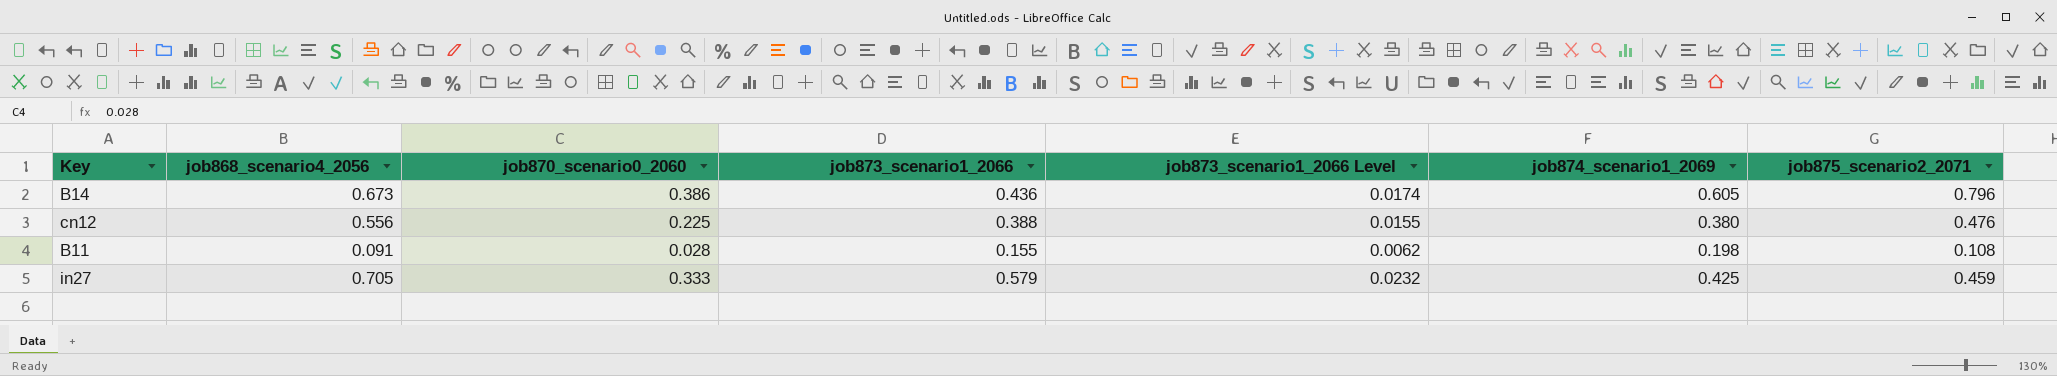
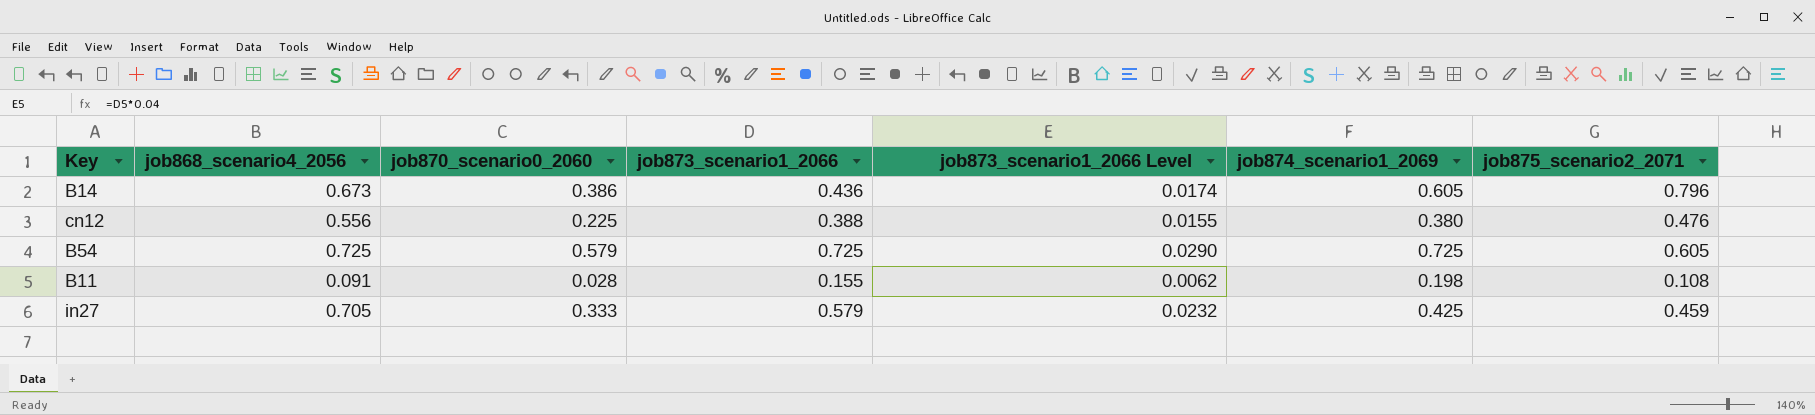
row B54: none -> 0.725 | 0.579 | 0.725 | 0.0290 | 0.725 | 0.605

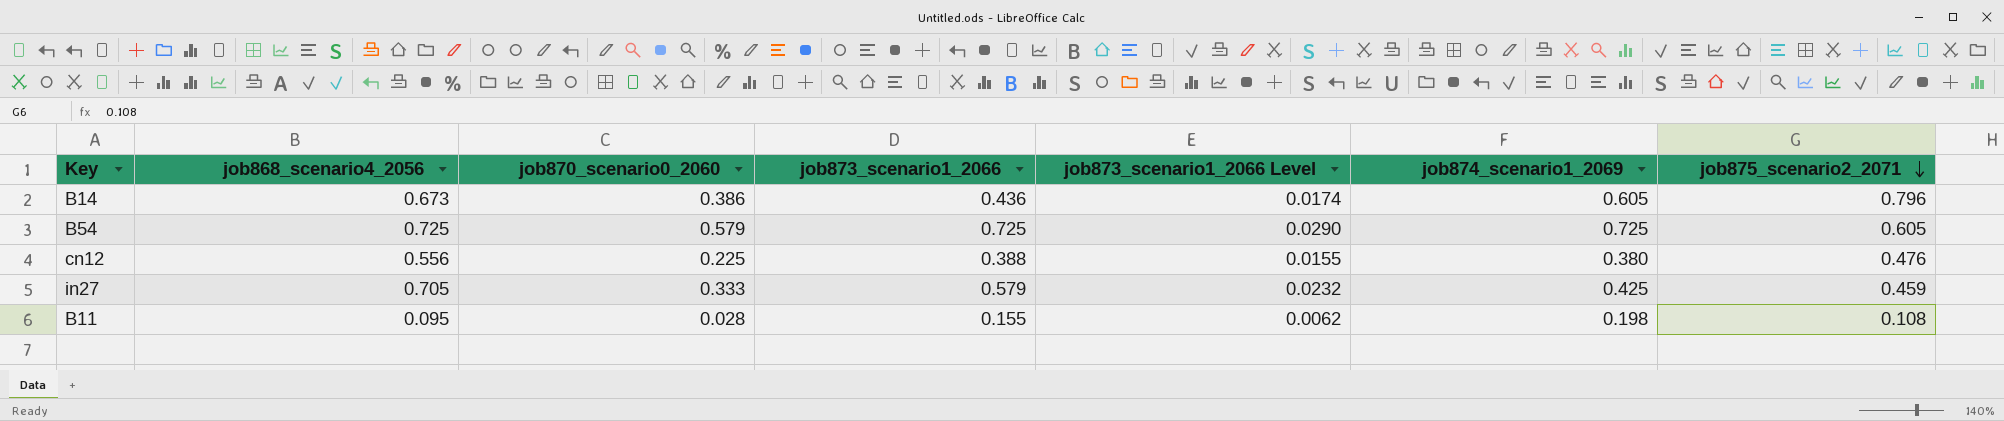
row order: none -> job875_scenario2_2071 descending
B11 | job868_scenario4_2056: 0.091 -> 0.095

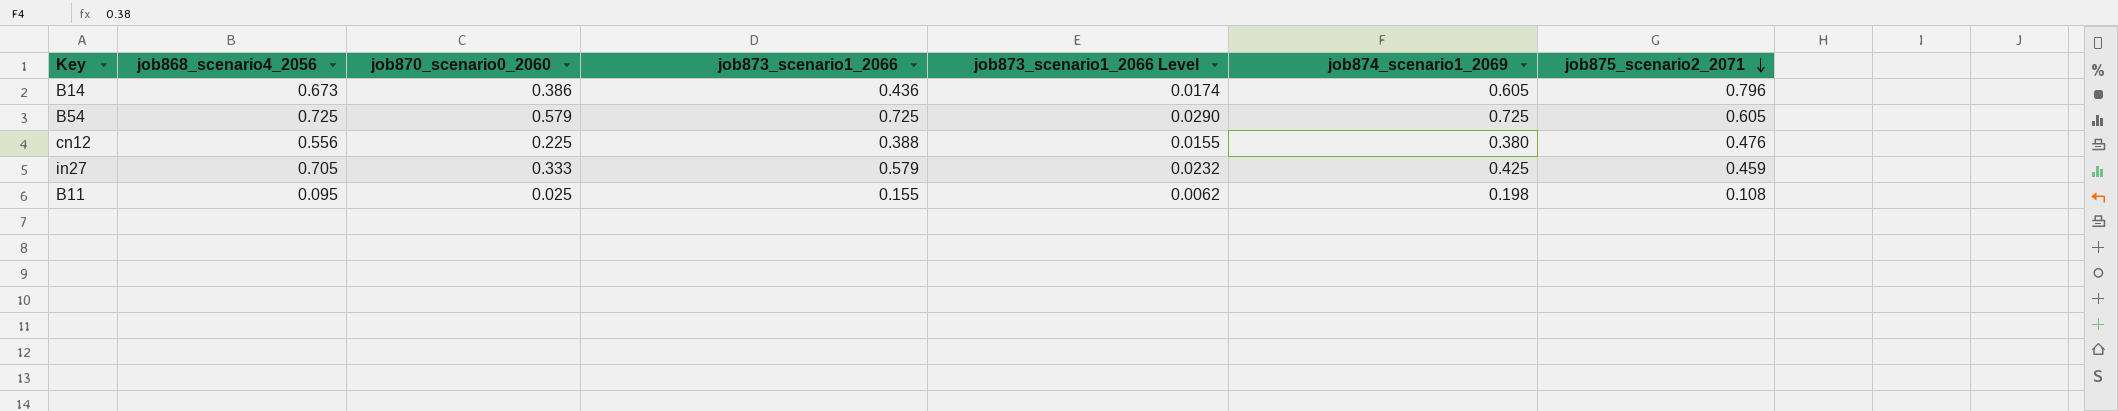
B11 | job870_scenario0_2060: 0.028 -> 0.025

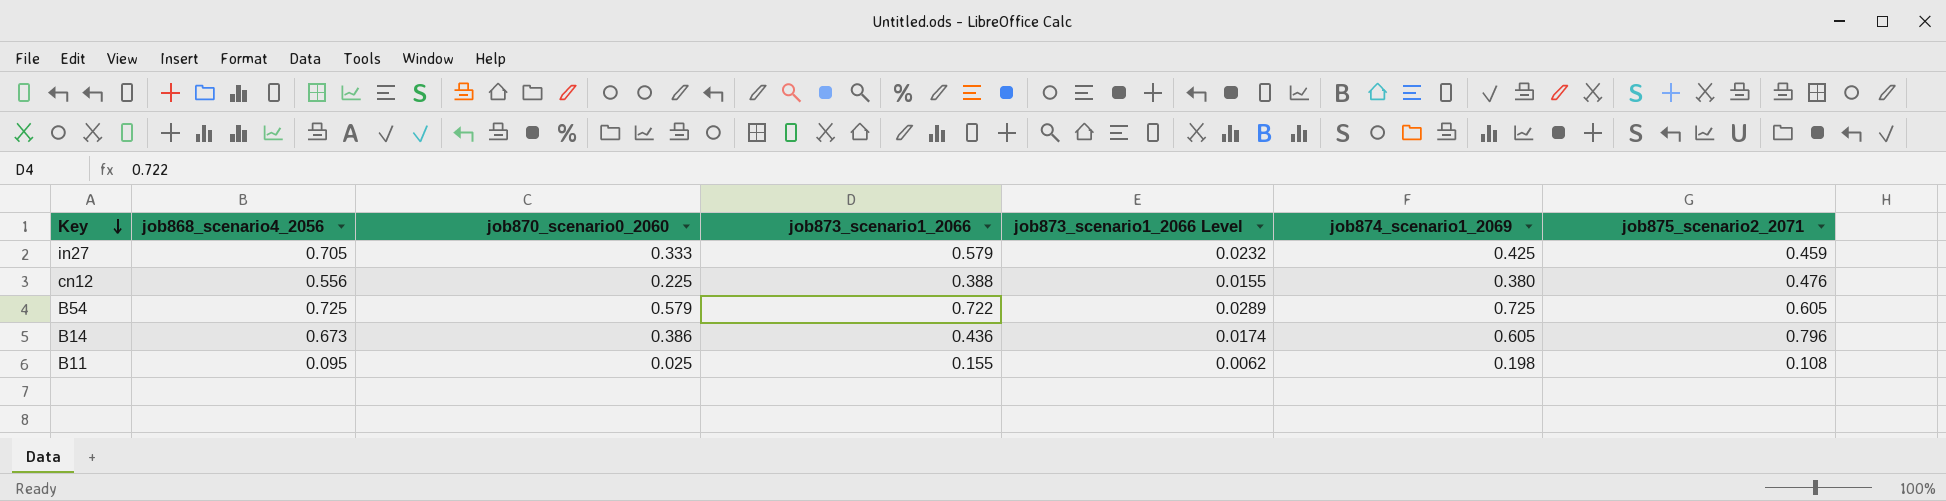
row order: job875_scenario2_2071 descending -> Key descending
B54 | job873_scenario1_2066: 0.725 -> 0.722
B54 | job873_scenario1_2066 Level: 0.0290 -> 0.0289

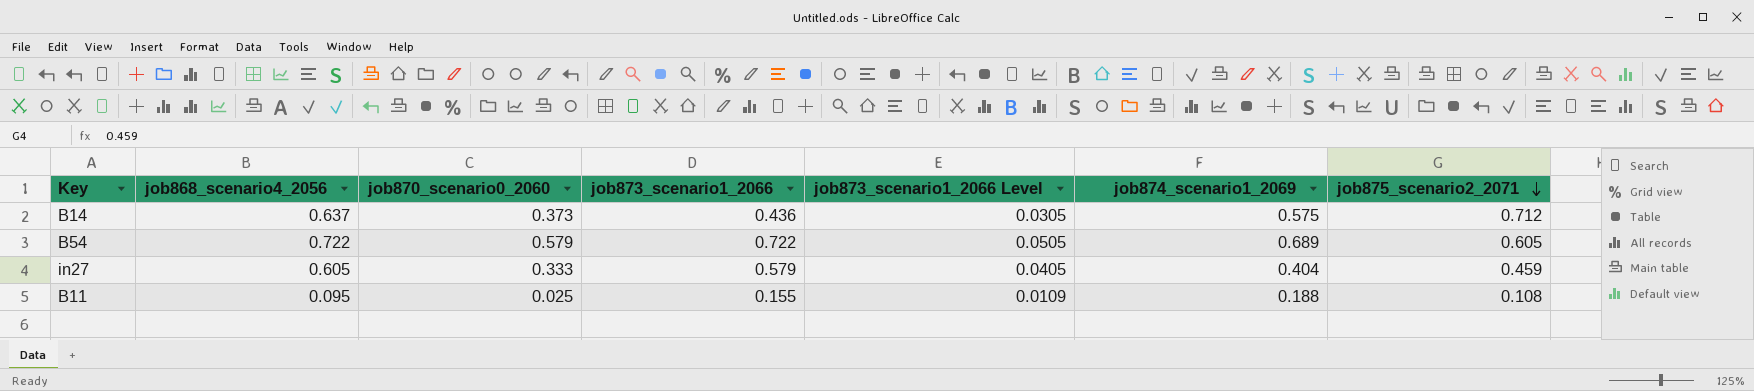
row order: Key descending -> job875_scenario2_2071 descending
column job873_scenario1_2066 Level | formula: [job873_scenario1_2066] * 0.04 -> [job873_scenario1_2066] * 0.07
row cn12: 0.556 | 0.225 | 0.388 | 0.0155 | 0.380 | 0.476 -> none
B14 | job868_scenario4_2056: 0.673 -> 0.637
B14 | job870_scenario0_2060: 0.386 -> 0.373
B14 | job874_scenario1_2069: 0.605 -> 0.575
B14 | job875_scenario2_2071: 0.796 -> 0.712
B54 | job868_scenario4_2056: 0.725 -> 0.722
B54 | job874_scenario1_2069: 0.725 -> 0.689
in27 | job868_scenario4_2056: 0.705 -> 0.605
in27 | job874_scenario1_2069: 0.425 -> 0.404
B11 | job874_scenario1_2069: 0.198 -> 0.188

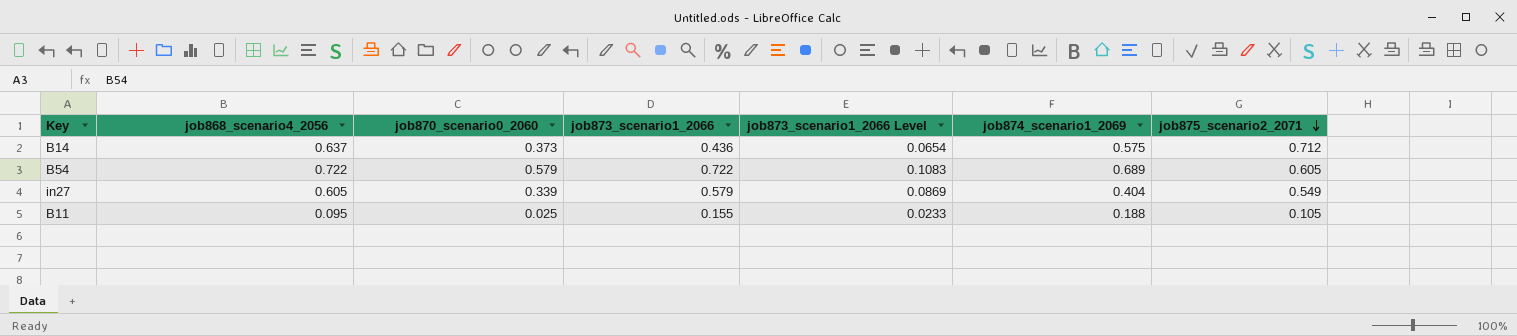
column job873_scenario1_2066 Level | formula: [job873_scenario1_2066] * 0.07 -> [job873_scenario1_2066] * 0.15
in27 | job870_scenario0_2060: 0.333 -> 0.339
in27 | job875_scenario2_2071: 0.459 -> 0.549
B11 | job875_scenario2_2071: 0.108 -> 0.105

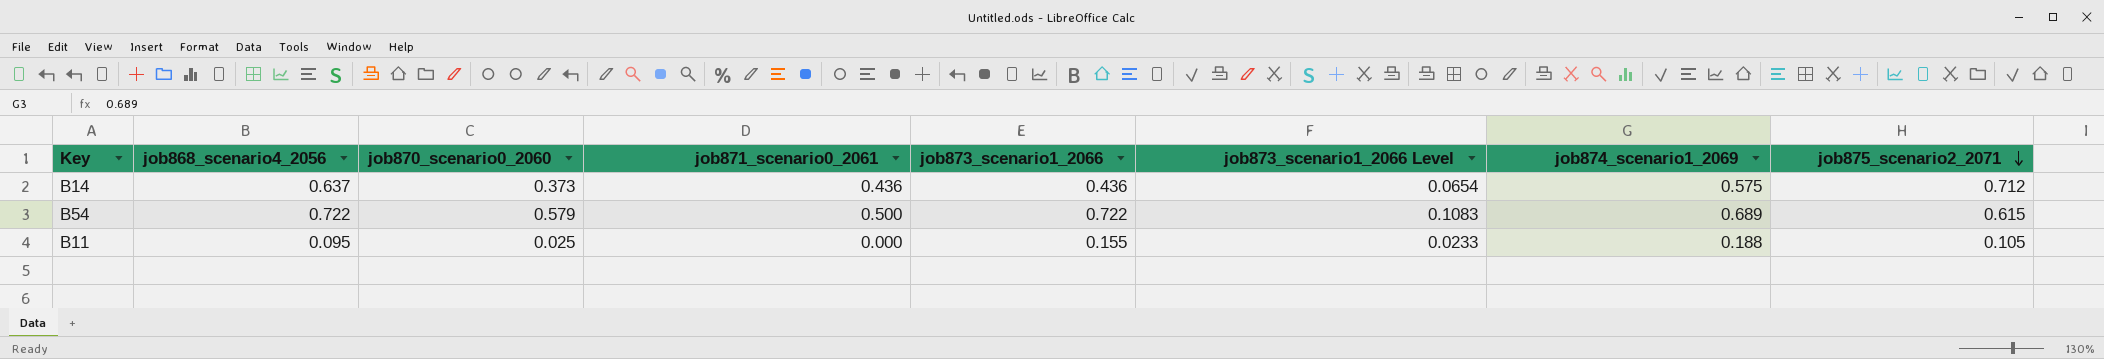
column job871_scenario0_2061 | position: none -> 4
row in27: 0.605 | 0.339 | 0.579 | 0.0869 | 0.404 | 0.549 -> none
B54 | job875_scenario2_2071: 0.605 -> 0.615

